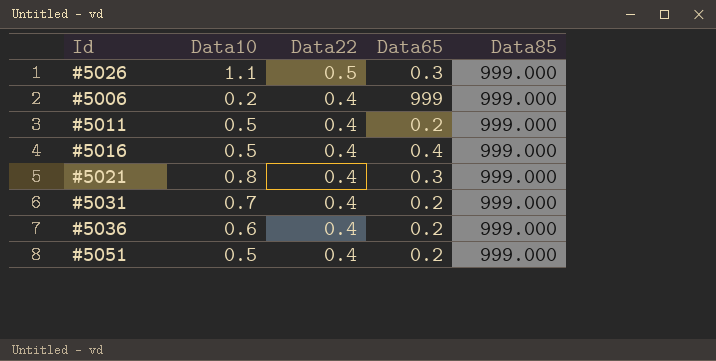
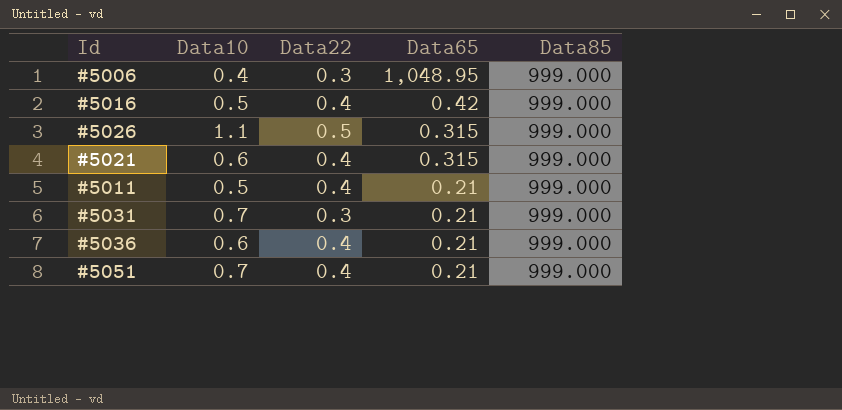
row order: Data22 descending -> Data65 descending
#5006 | Data10: 0.2 -> 0.4
#5006 | Data22: 0.4 -> 0.3
#5006 | Data65: 999 -> 1,048.95
#5016 | Data65: 0.4 -> 0.42
#5026 | Data65: 0.3 -> 0.315
#5021 | Data10: 0.8 -> 0.6
#5021 | Data65: 0.3 -> 0.315
#5011 | Data65: 0.2 -> 0.21
#5031 | Data22: 0.4 -> 0.3
#5031 | Data65: 0.2 -> 0.21
#5036 | Data65: 0.2 -> 0.21
#5051 | Data10: 0.5 -> 0.7
#5051 | Data65: 0.2 -> 0.21

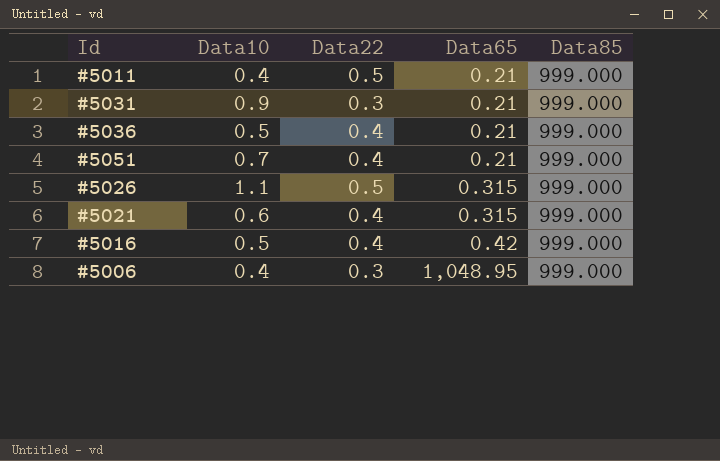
row order: Data65 descending -> Data65 ascending
#5011 | Data10: 0.5 -> 0.4
#5011 | Data22: 0.4 -> 0.5
#5031 | Data10: 0.7 -> 0.9
#5036 | Data10: 0.6 -> 0.5

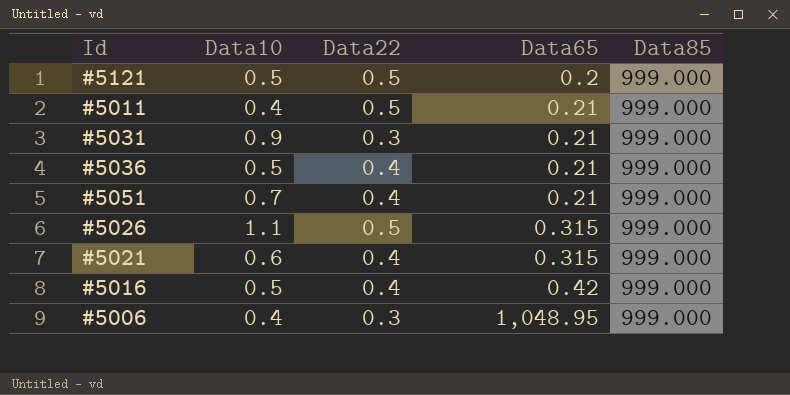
row #5121: none -> 0.5 | 0.5 | 0.2 | 999.000

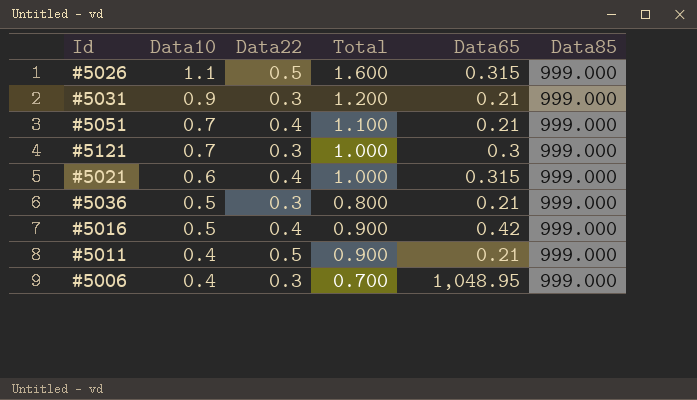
row order: Data65 ascending -> Data10 descending
column Total | formula: none -> [Data10] + [Data22]
#5121 | Data10: 0.5 -> 0.7
#5121 | Data22: 0.5 -> 0.3
#5121 | Data65: 0.2 -> 0.3
#5036 | Data22: 0.4 -> 0.3

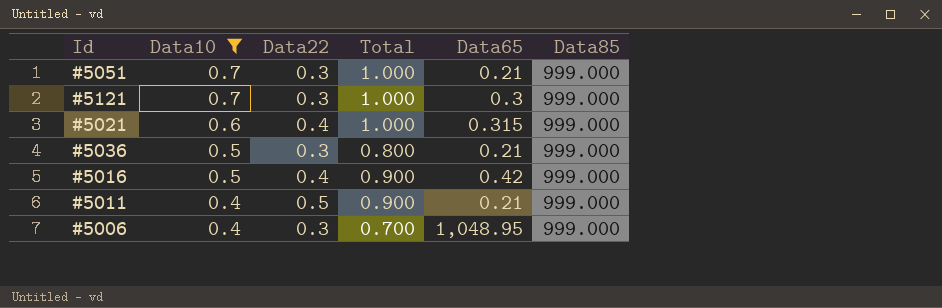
filter: none -> Data10 <= 0.7
#5051 | Data22: 0.4 -> 0.3
#5051 | Total: 1.100 -> 1.000

